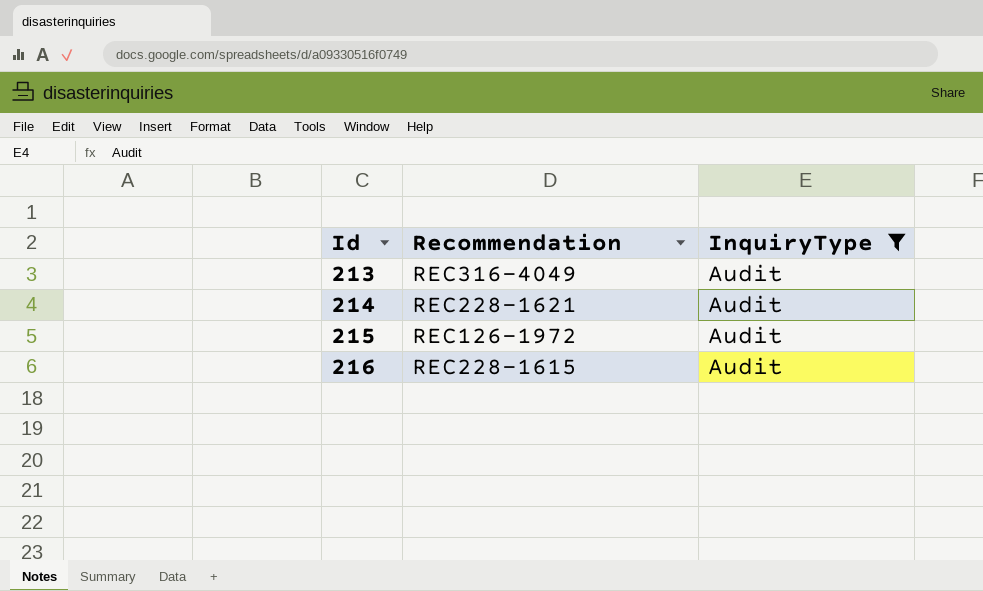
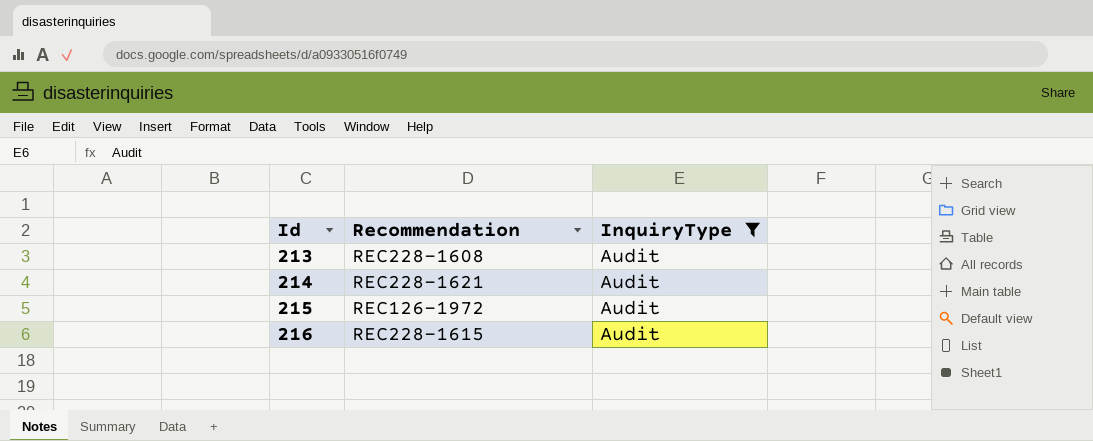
213 | Recommendation: REC316-4049 -> REC228-1608

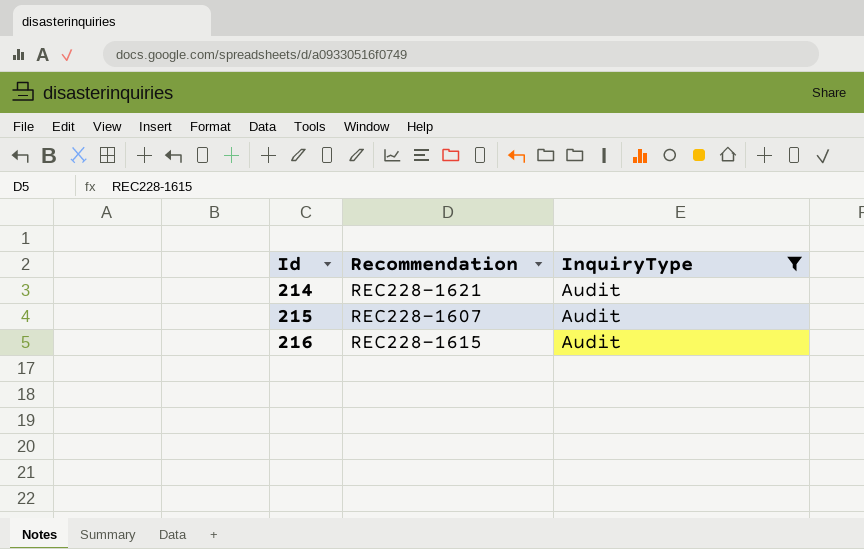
row 213: REC228-1608 | Audit -> none
215 | Recommendation: REC126-1972 -> REC228-1607

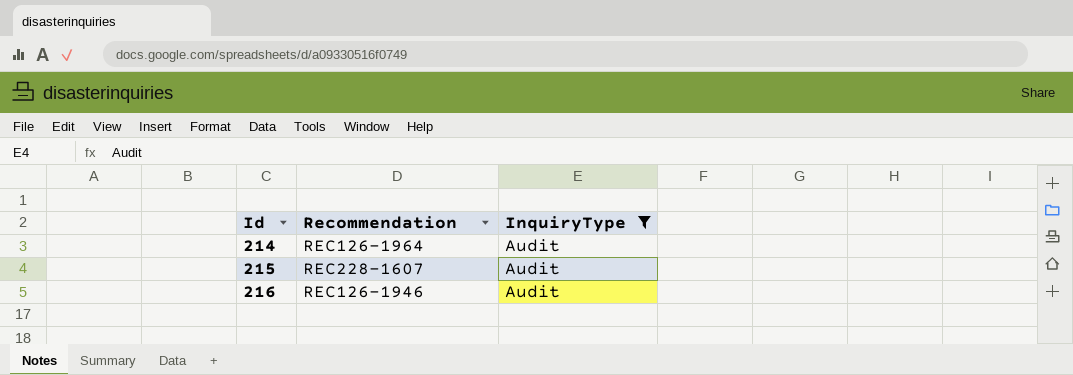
214 | Recommendation: REC228-1621 -> REC126-1964
216 | Recommendation: REC228-1615 -> REC126-1946

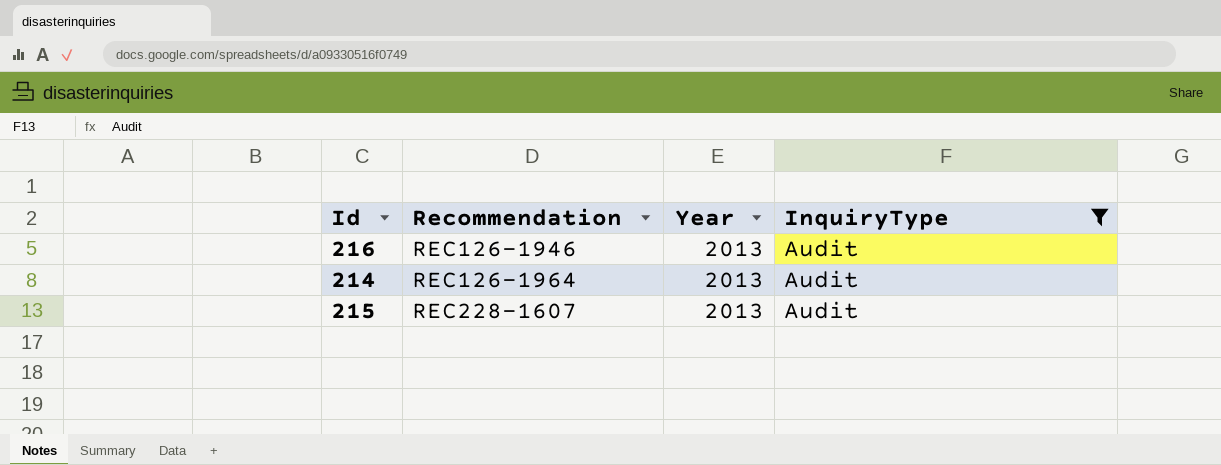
row order: Id ascending -> Recommendation ascending
column Year | position: none -> 3

